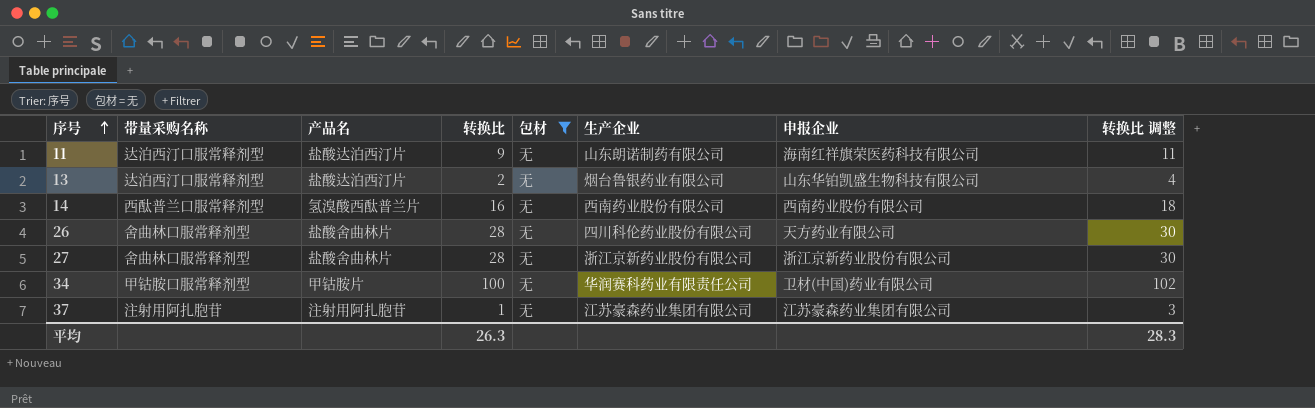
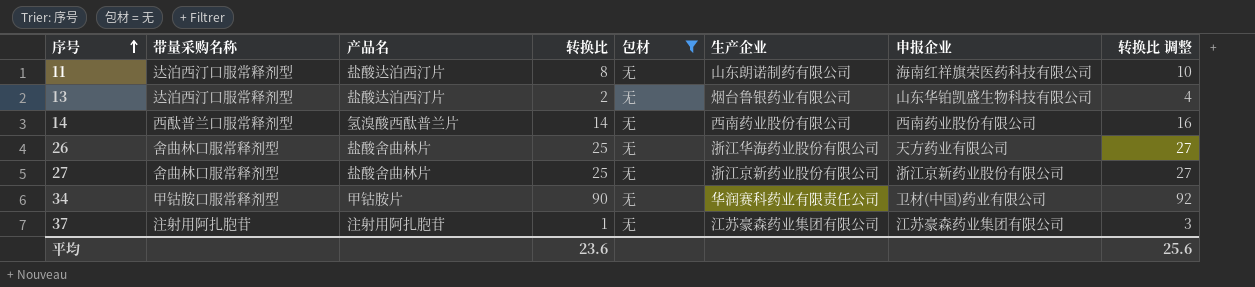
11 | 转换比: 9 -> 8
11 | 转换比 调整: 11 -> 10
14 | 转换比: 16 -> 14
14 | 转换比 调整: 18 -> 16
26 | 转换比: 28 -> 25
26 | 生产企业: 四川科伦药业股份有限公司 -> 浙江华海药业股份有限公司
26 | 转换比 调整: 30 -> 27
27 | 转换比: 28 -> 25
27 | 转换比 调整: 30 -> 27
34 | 转换比: 100 -> 90
34 | 转换比 调整: 102 -> 92
平均 | 转换比: 26.3 -> 23.6
平均 | 转换比 调整: 28.3 -> 25.6

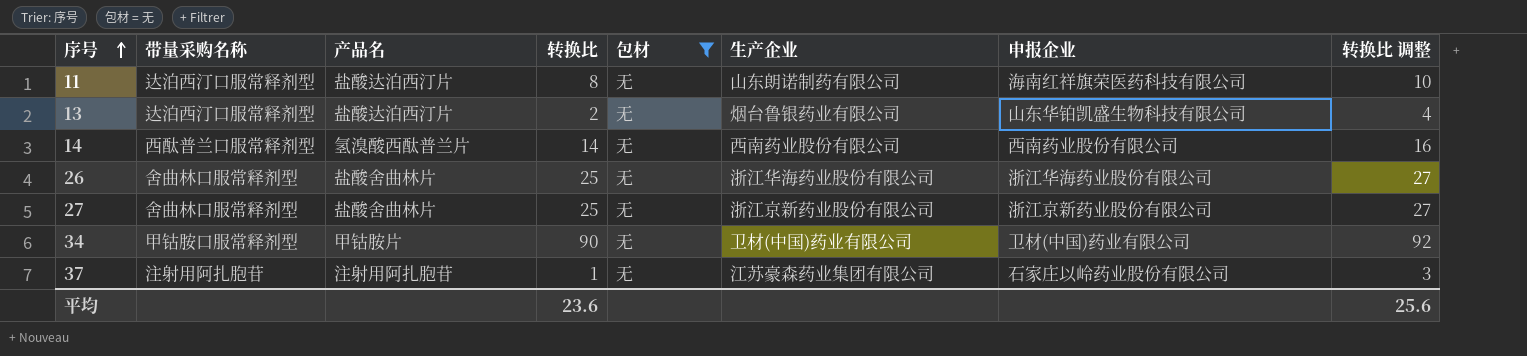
26 | 申报企业: 天方药业有限公司 -> 浙江华海药业股份有限公司
34 | 生产企业: 华润赛科药业有限责任公司 -> 卫材(中国)药业有限公司
37 | 申报企业: 江苏豪森药业集团有限公司 -> 石家庄以岭药业股份有限公司

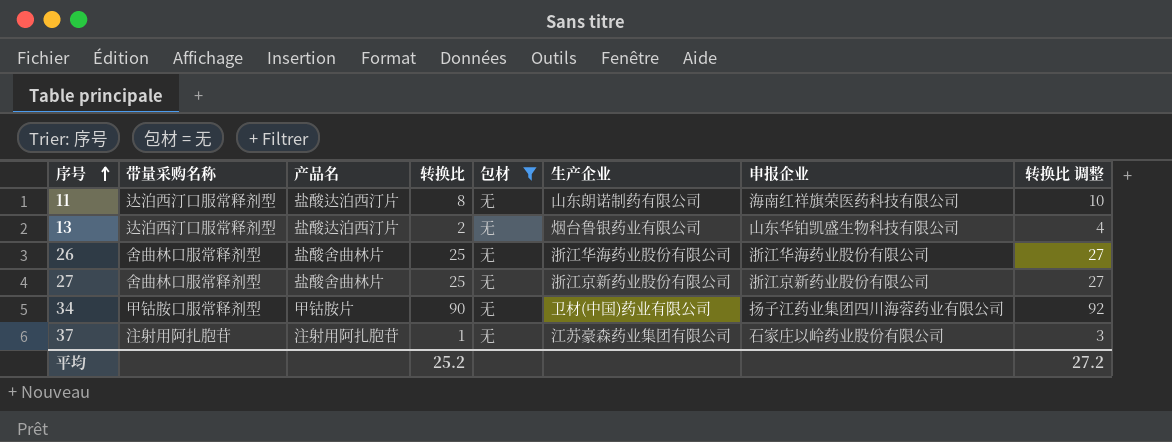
row 14: 西酞普兰口服常释剂型 | 氢溴酸西酞普兰片 | 14 | 无 | 西南药业股份有限公司 | 西南药业股份有限公司 | 16 -> none
34 | 申报企业: 卫材(中国)药业有限公司 -> 扬子江药业集团四川海蓉药业有限公司
平均 | 转换比: 23.6 -> 25.2
平均 | 转换比 调整: 25.6 -> 27.2

